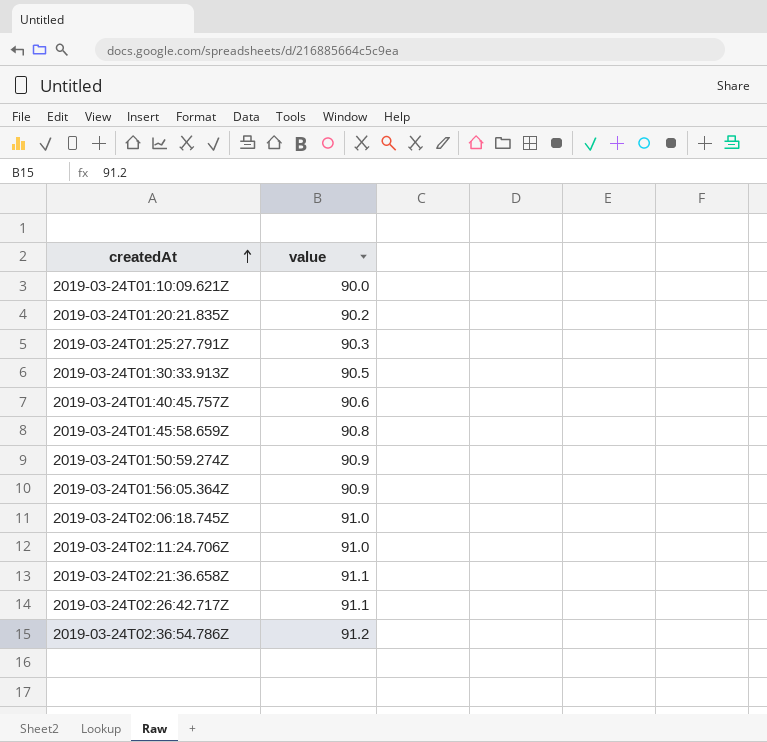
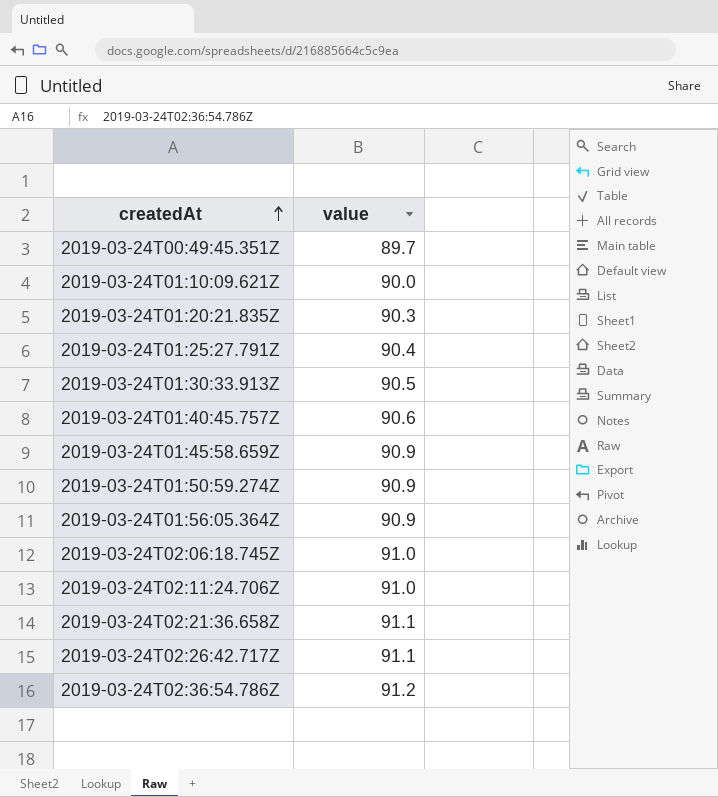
row 2019-03-24T00:49:45.351Z: none -> 89.7
2019-03-24T01:20:21.835Z | value: 90.2 -> 90.3
2019-03-24T01:25:27.791Z | value: 90.3 -> 90.4
2019-03-24T01:45:58.659Z | value: 90.8 -> 90.9

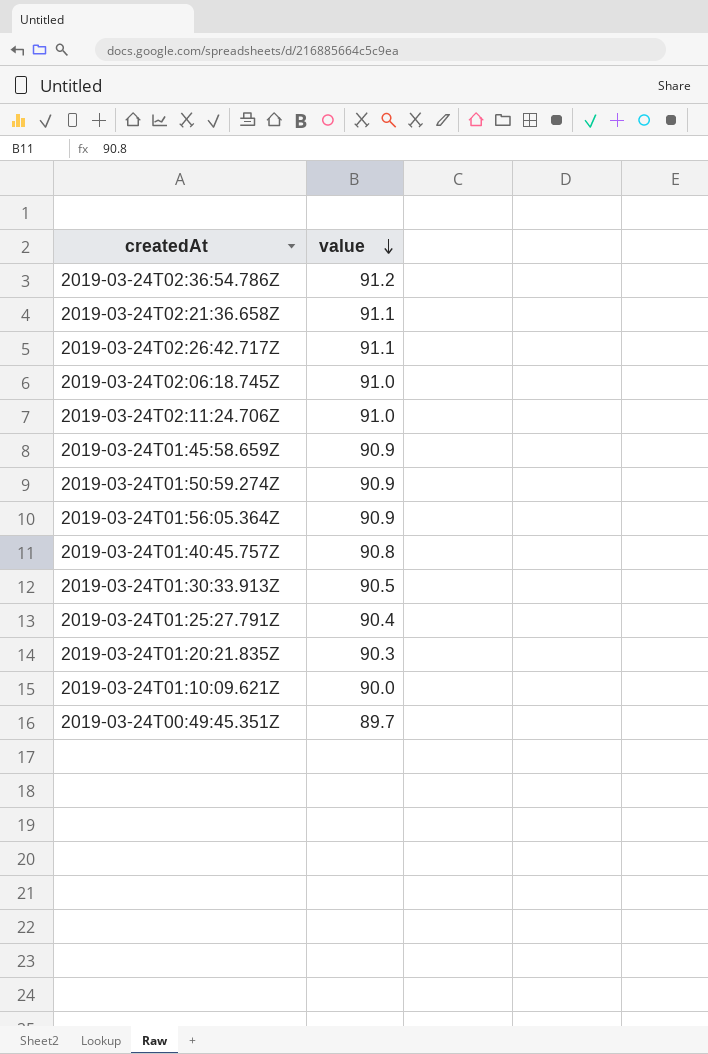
row order: createdAt ascending -> value descending
2019-03-24T01:40:45.757Z | value: 90.6 -> 90.8

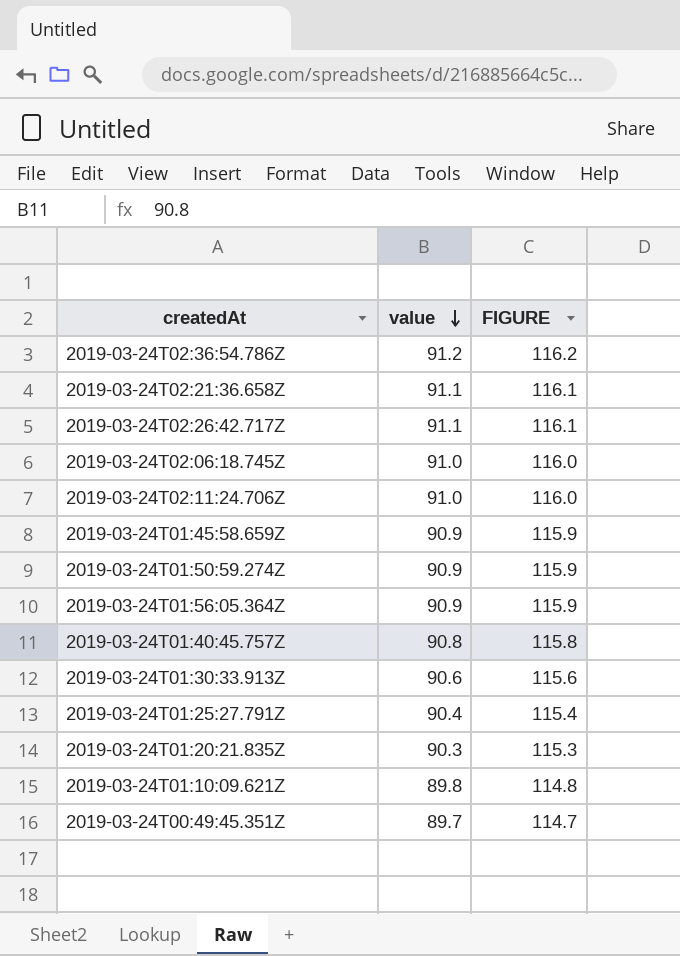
column FIGURE | formula: none -> [value] + 25
2019-03-24T01:30:33.913Z | value: 90.5 -> 90.6
2019-03-24T01:10:09.621Z | value: 90.0 -> 89.8

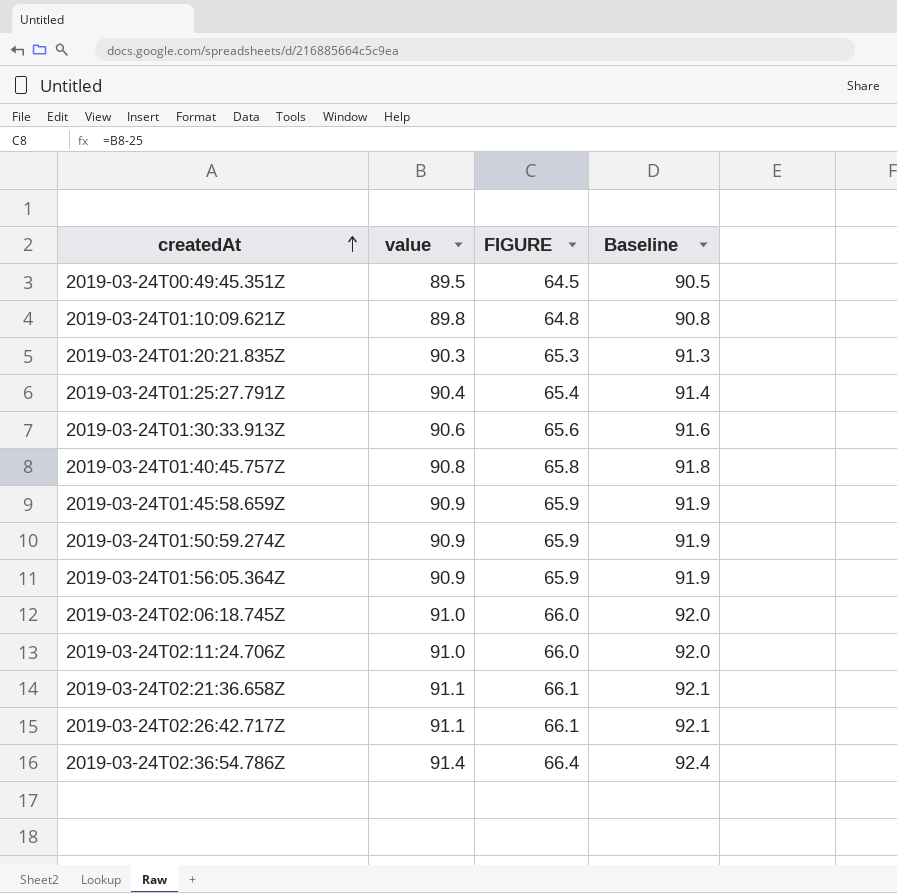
row order: value descending -> createdAt ascending
column FIGURE | formula: [value] + 25 -> [value] - 25
column Baseline | formula: none -> [value] + 1
2019-03-24T00:49:45.351Z | value: 89.7 -> 89.5
2019-03-24T02:36:54.786Z | value: 91.2 -> 91.4

